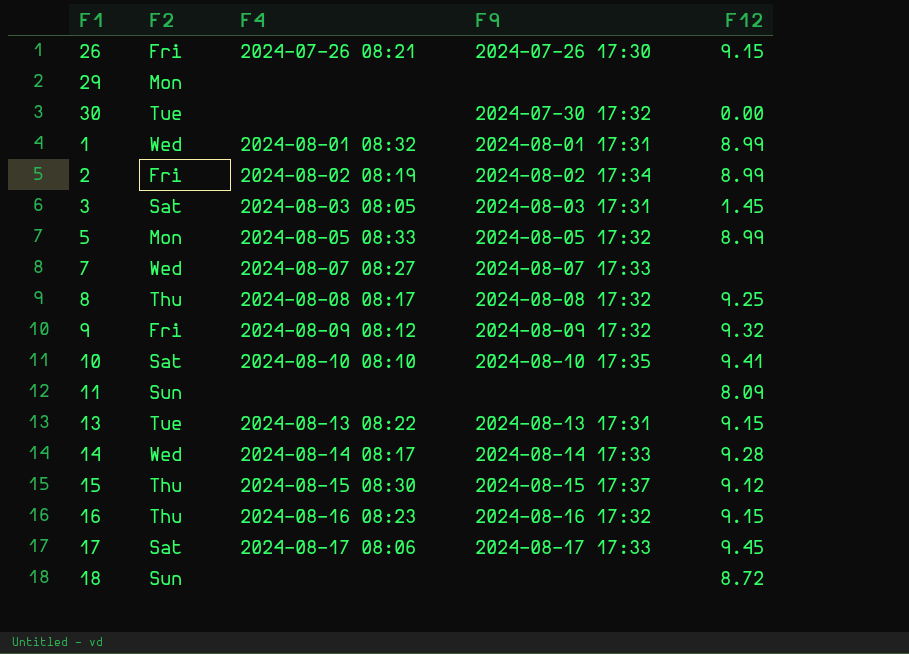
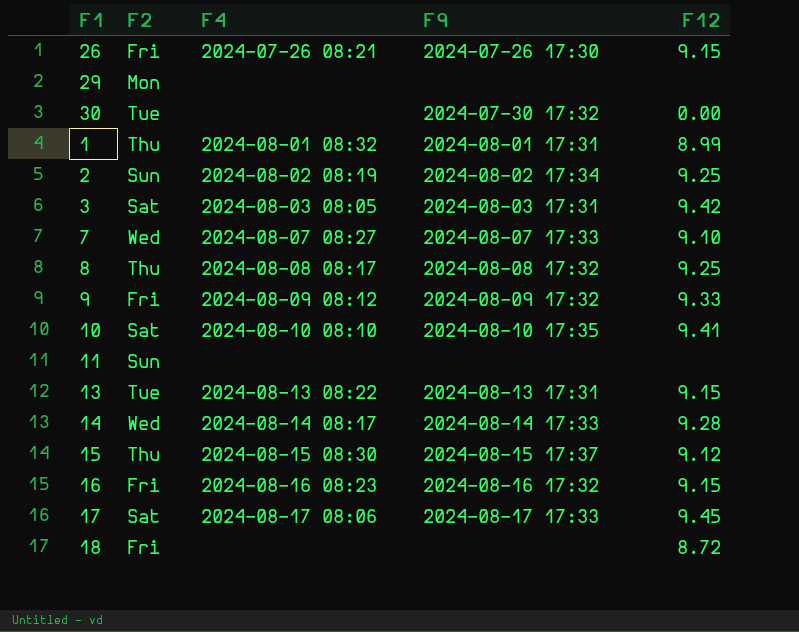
row 5: Mon | 2024-08-05 08:33 | 2024-08-05 17:32 | 8.99 -> none
1 | F2: Wed -> Thu
2 | F2: Fri -> Sun
2 | F12: 8.99 -> 9.25
3 | F12: 1.45 -> 9.42
7 | F12: none -> 9.10
9 | F12: 9.32 -> 9.33
11 | F12: 8.09 -> none
16 | F2: Thu -> Fri
18 | F2: Sun -> Fri

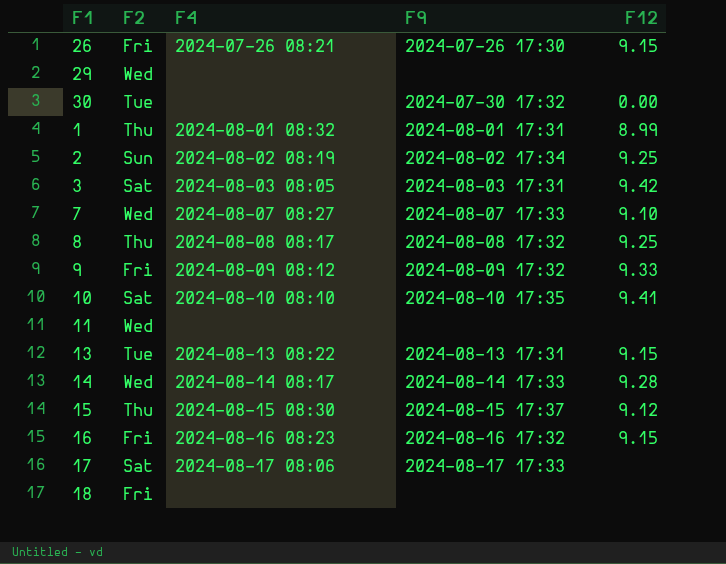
29 | F2: Mon -> Wed
11 | F2: Sun -> Wed
17 | F12: 9.45 -> none
18 | F12: 8.72 -> none

